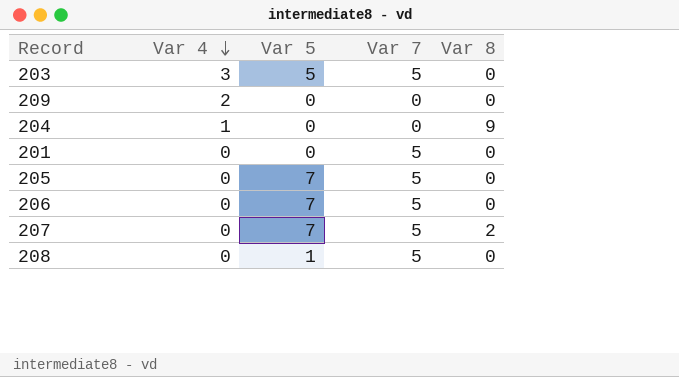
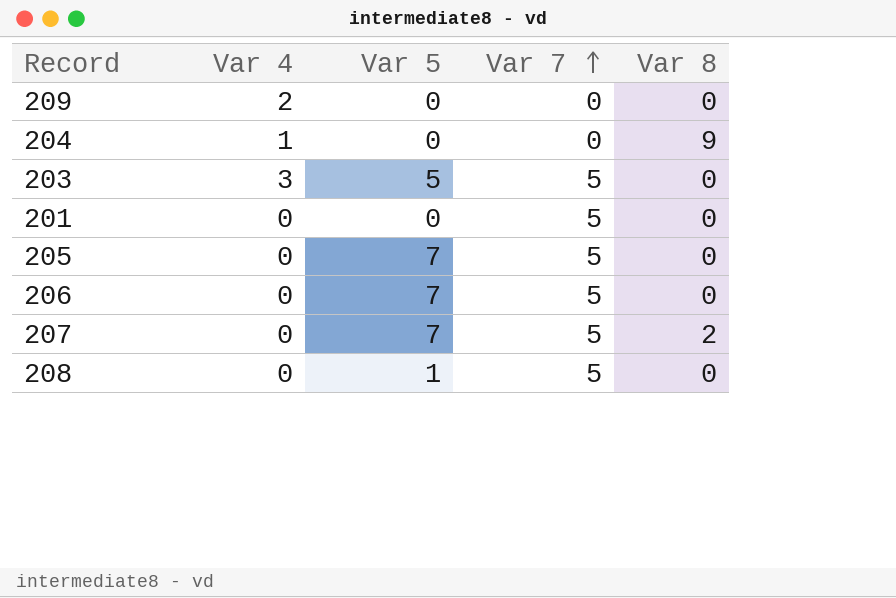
row order: Var 4 descending -> Var 7 ascending

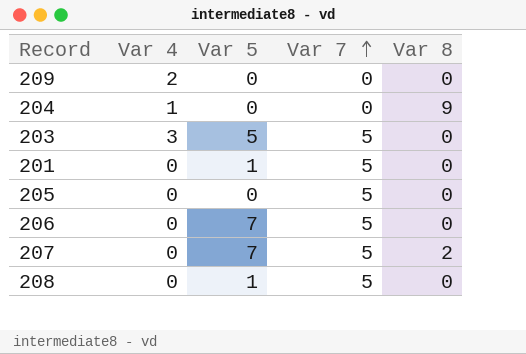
201 | Var 5: 0 -> 1
205 | Var 5: 7 -> 0

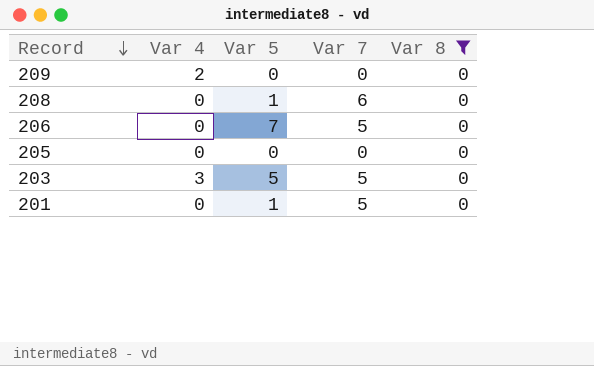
filter: none -> Var 8 = 0
row order: Var 7 ascending -> Record descending
208 | Var 7: 5 -> 6
205 | Var 7: 5 -> 0

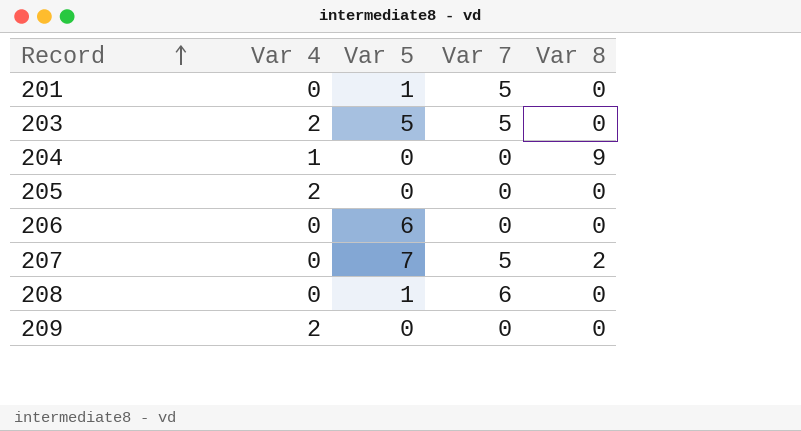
filter: Var 8 = 0 -> none
row order: Record descending -> Record ascending
203 | Var 4: 3 -> 2
205 | Var 4: 0 -> 2
206 | Var 5: 7 -> 6
206 | Var 7: 5 -> 0

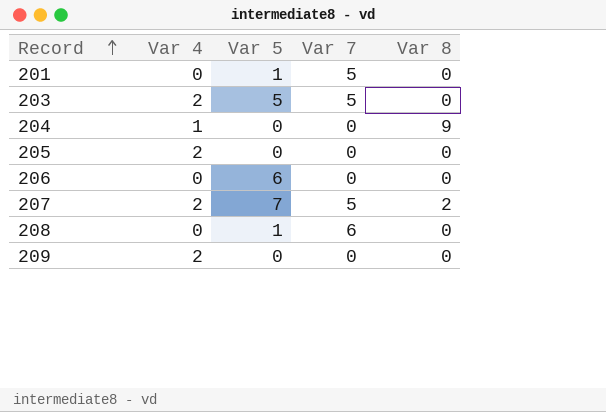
207 | Var 4: 0 -> 2

